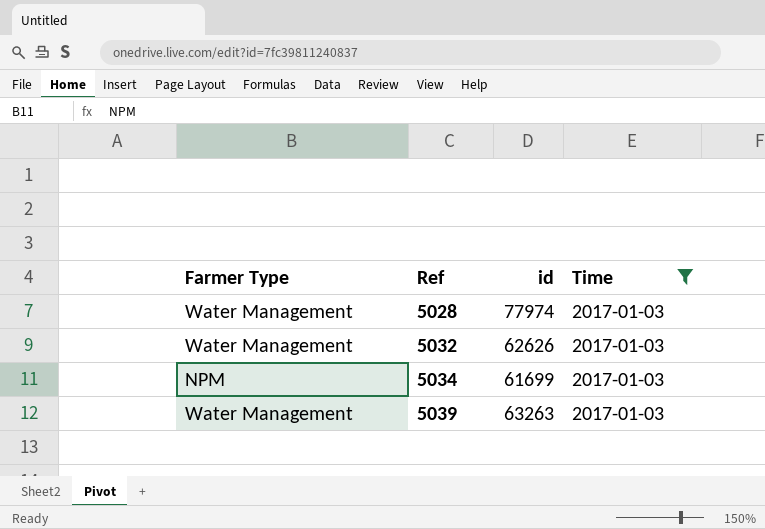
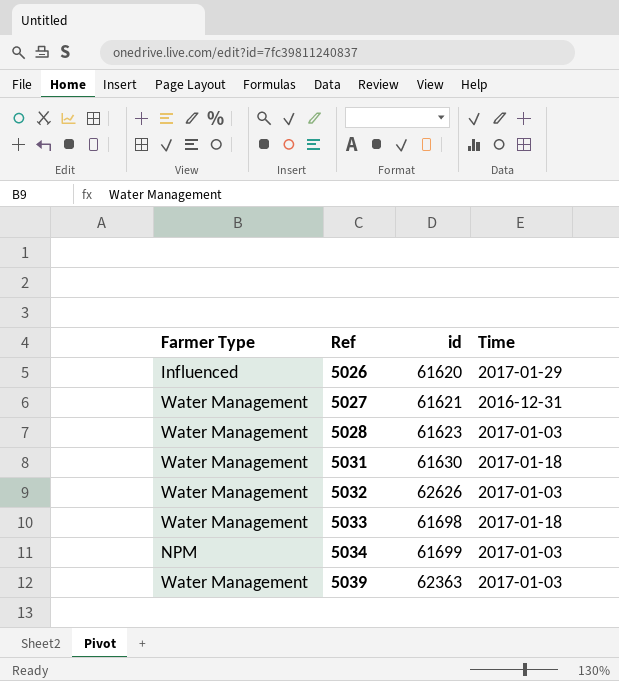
filter: Time = 2017-01-03 -> none
5028 | id: 77974 -> 61623
5039 | id: 63263 -> 62363

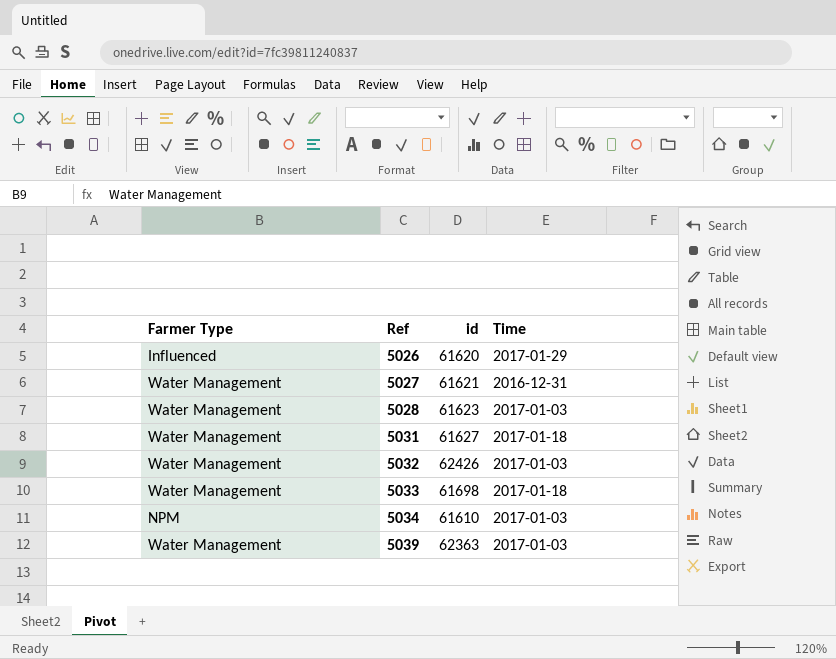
5031 | id: 61630 -> 61627
5032 | id: 62626 -> 62426
5034 | id: 61699 -> 61610

